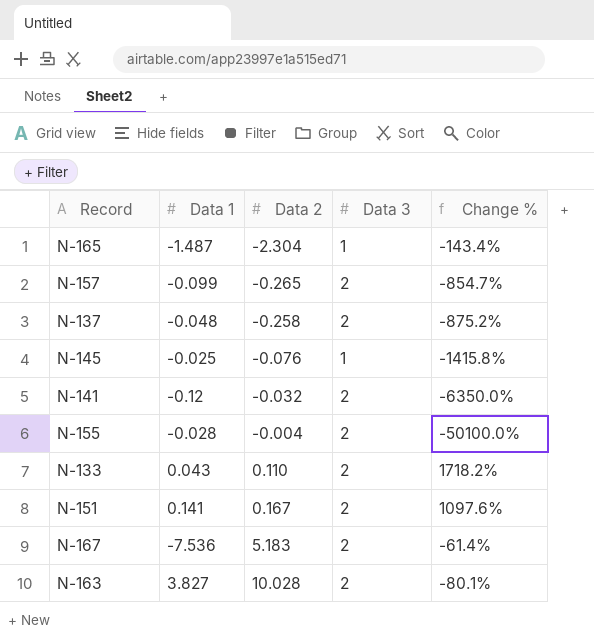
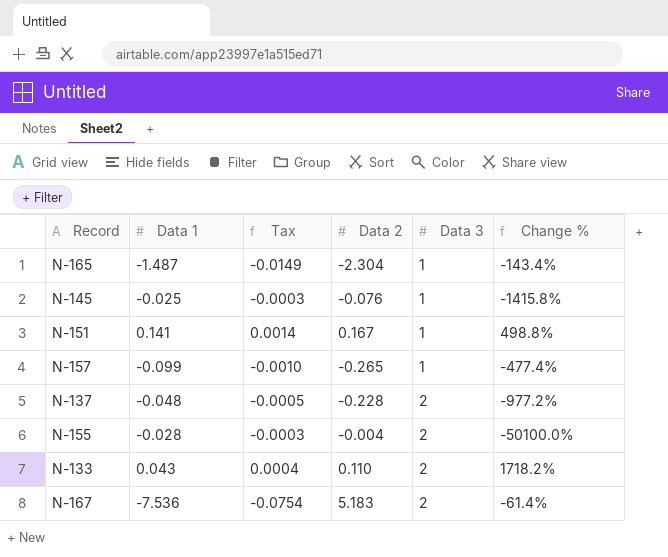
row order: Data 2 ascending -> Data 3 ascending
column Tax | formula: none -> [Data 1] * 0.01
row N-141: -0.12 | -0.032 | 2 | -6350.0% -> none
row N-163: 3.827 | 10.028 | 2 | -80.1% -> none
N-151 | Data 3: 2 -> 1
N-151 | Change %: 1097.6% -> 498.8%
N-157 | Data 3: 2 -> 1
N-157 | Change %: -854.7% -> -477.4%
N-137 | Data 2: -0.258 -> -0.228
N-137 | Change %: -875.2% -> -977.2%

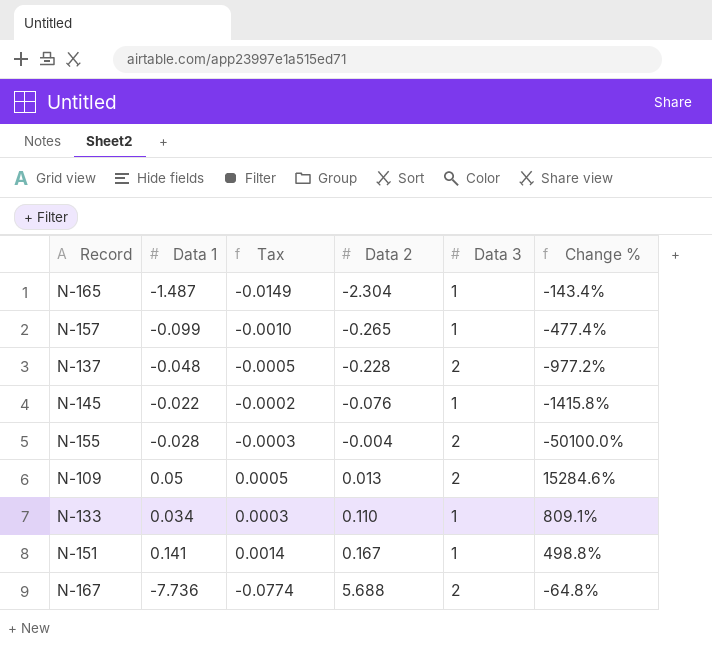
row order: Data 3 ascending -> Data 2 ascending
N-145 | Data 1: -0.025 -> -0.022
N-145 | Tax: -0.0003 -> -0.0002
row N-109: none -> 0.05 | 0.0005 | 0.013 | 2 | 15284.6%
N-133 | Data 1: 0.043 -> 0.034
N-133 | Tax: 0.0004 -> 0.0003
N-133 | Data 3: 2 -> 1
N-133 | Change %: 1718.2% -> 809.1%
N-167 | Data 1: -7.536 -> -7.736
N-167 | Tax: -0.0754 -> -0.0774
N-167 | Data 2: 5.183 -> 5.688
N-167 | Change %: -61.4% -> -64.8%

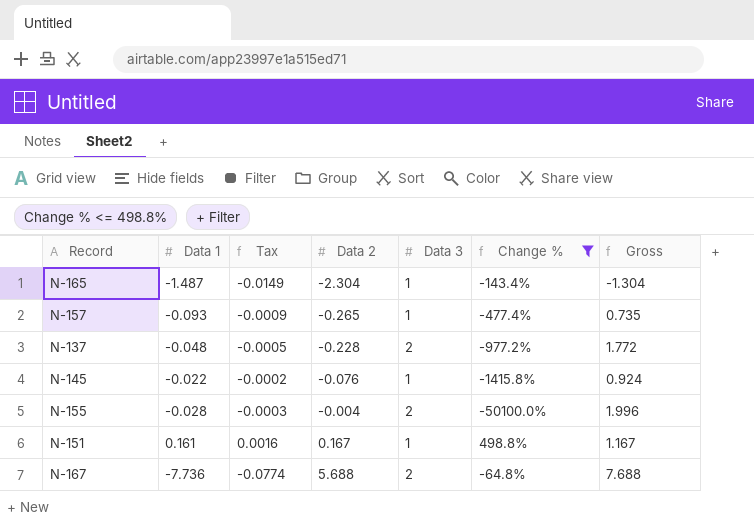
filter: none -> Change % <= 498.8%
column Gross | formula: none -> [Data 2] + [Data 3]
N-157 | Data 1: -0.099 -> -0.093
N-157 | Tax: -0.0010 -> -0.0009
N-151 | Data 1: 0.141 -> 0.161
N-151 | Tax: 0.0014 -> 0.0016

